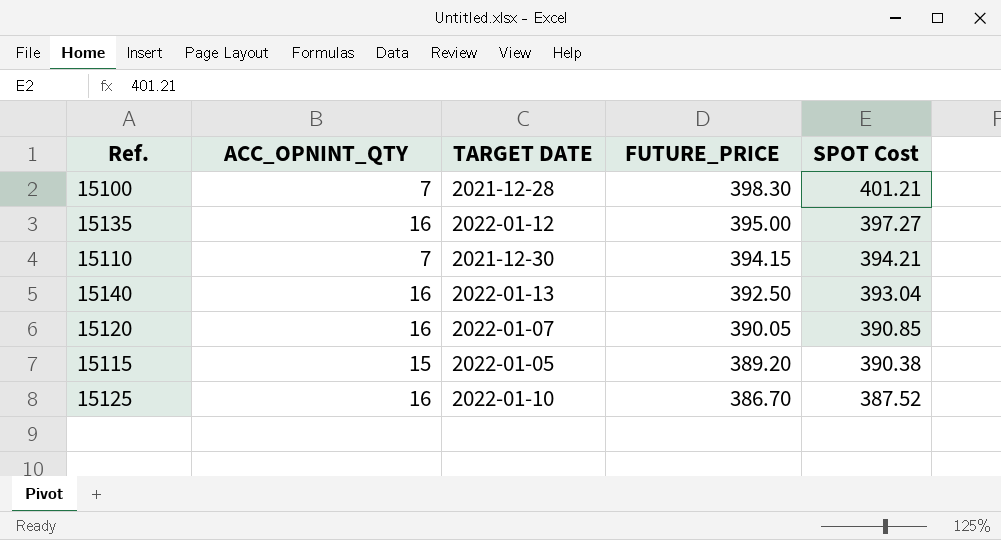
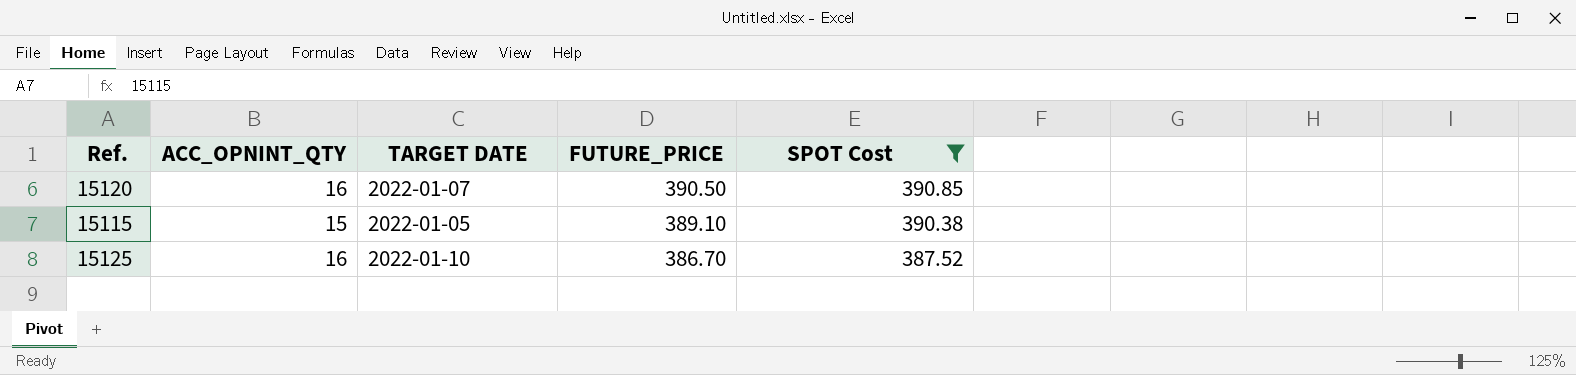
filter: none -> SPOT Cost <= 390.85
15120 | FUTURE_PRICE: 390.05 -> 390.50
15115 | FUTURE_PRICE: 389.20 -> 389.10

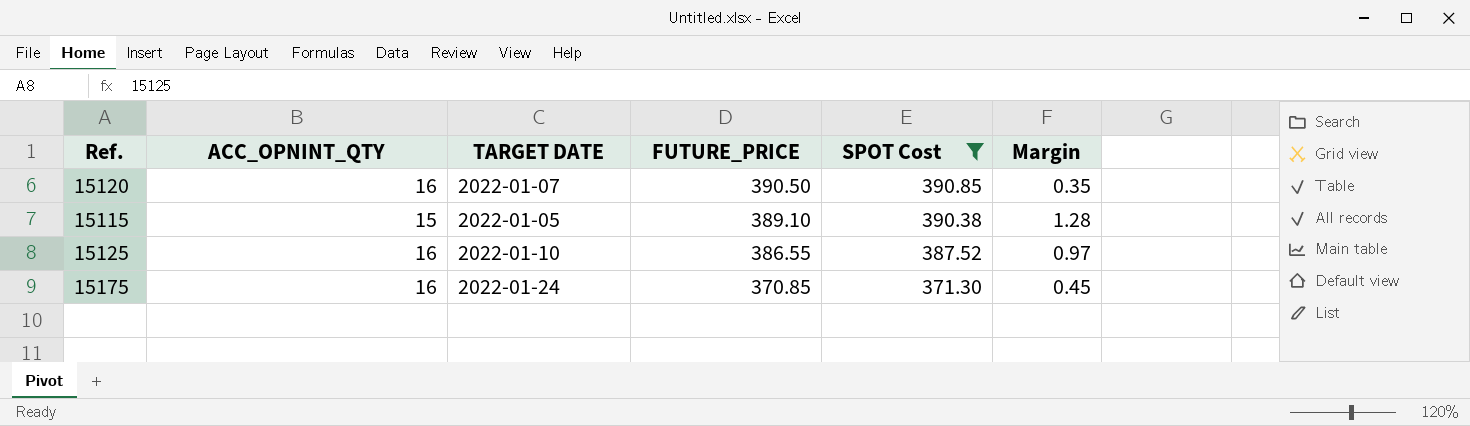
column Margin | formula: none -> [SPOT Cost] - [FUTURE_PRICE]
15125 | FUTURE_PRICE: 386.70 -> 386.55
row 15175: none -> 16 | 2022-01-24 | 370.85 | 371.30 | 0.45

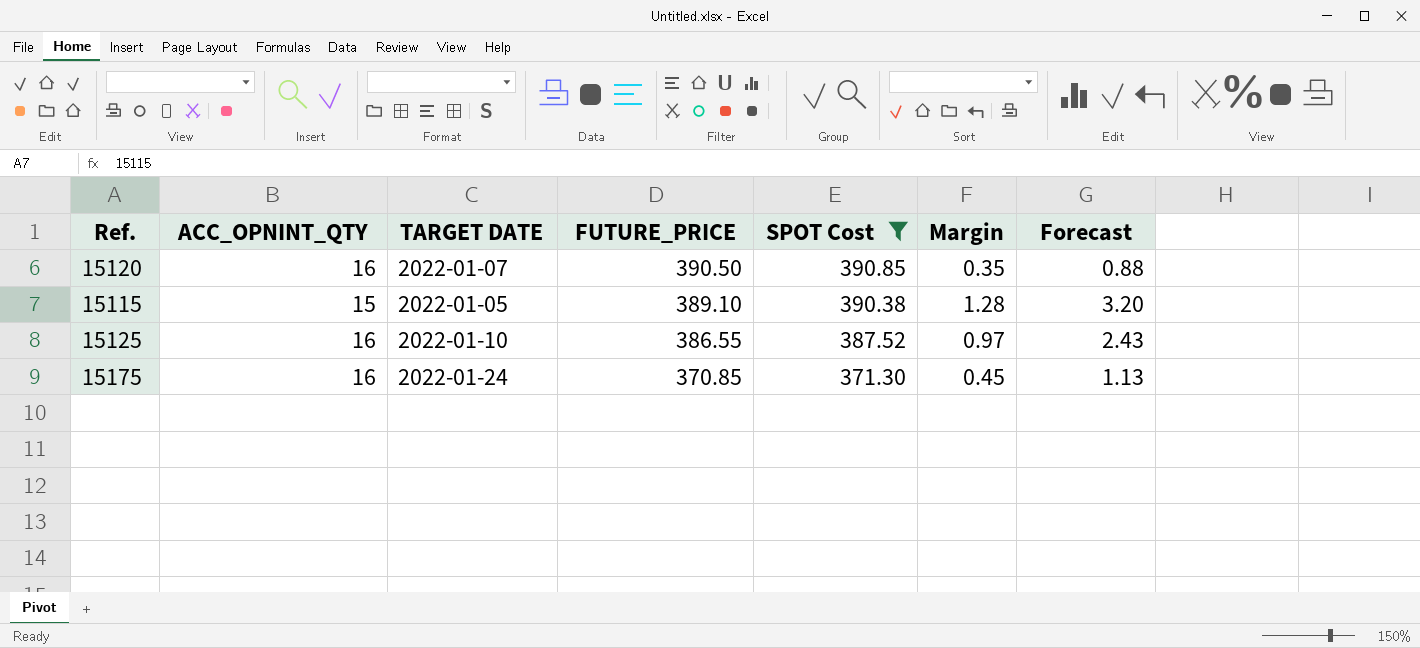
column Forecast | formula: none -> [Margin] * 2.5

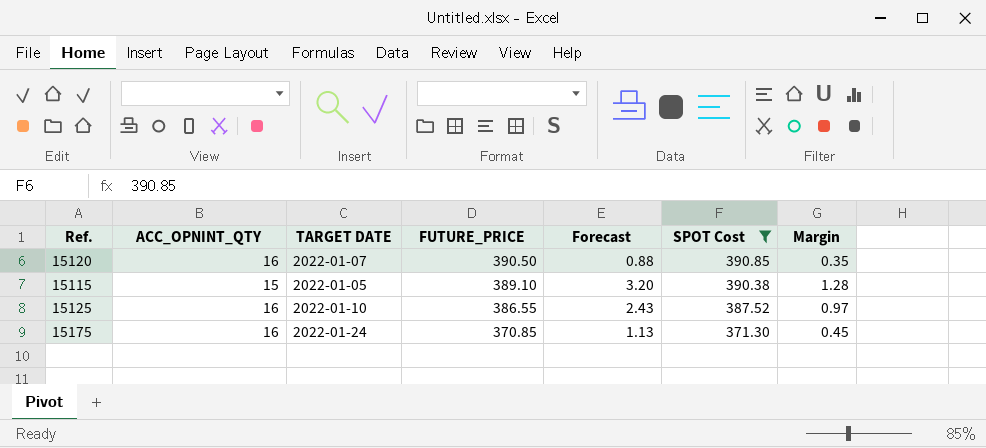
column Forecast | position: 7 -> 5

